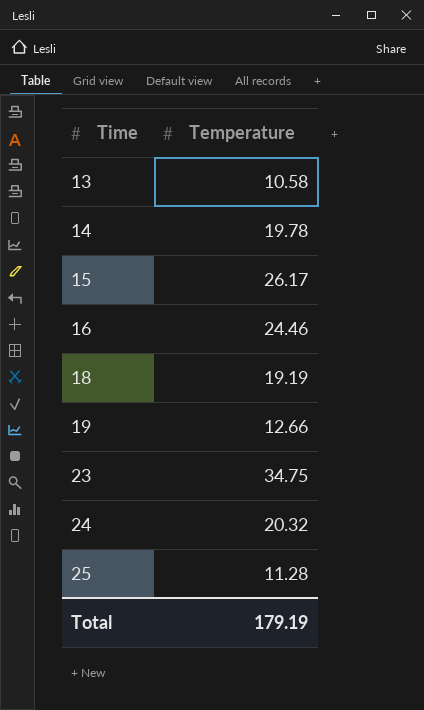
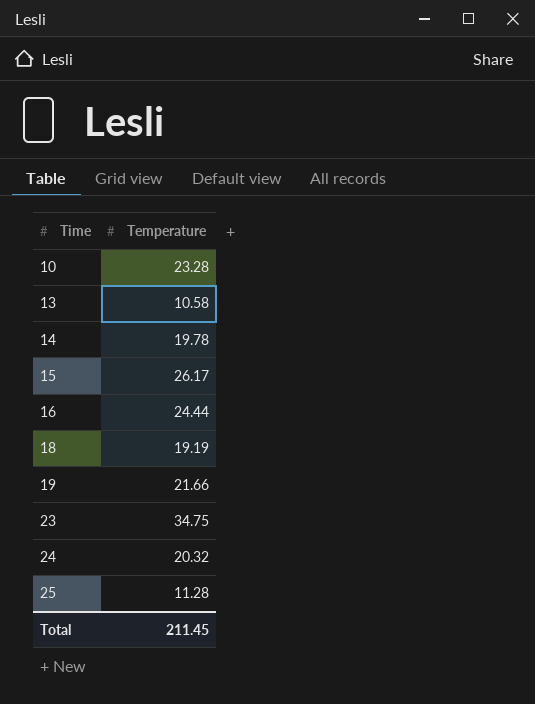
row 10: none -> 23.28
16 | Temperature: 24.46 -> 24.44
19 | Temperature: 12.66 -> 21.66
Total | Temperature: 179.19 -> 211.45

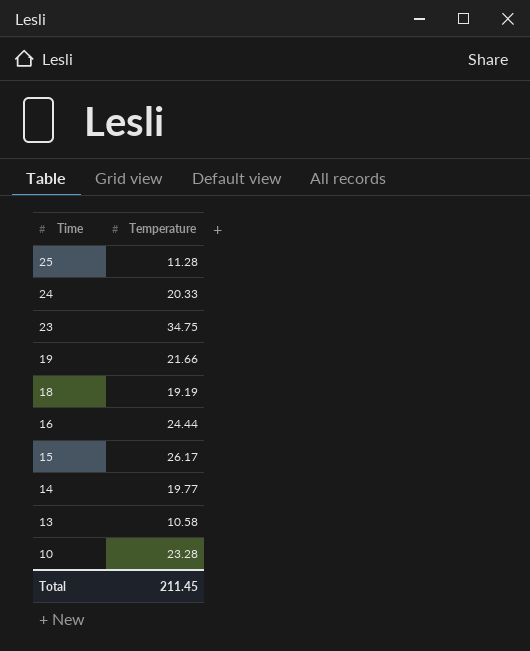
row order: Time ascending -> Time descending
24 | Temperature: 20.32 -> 20.33
14 | Temperature: 19.78 -> 19.77

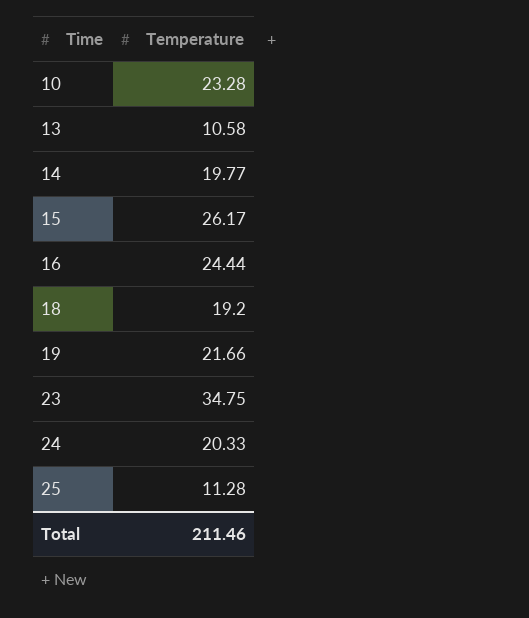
row order: Time descending -> Time ascending
18 | Temperature: 19.19 -> 19.2
Total | Temperature: 211.45 -> 211.46

